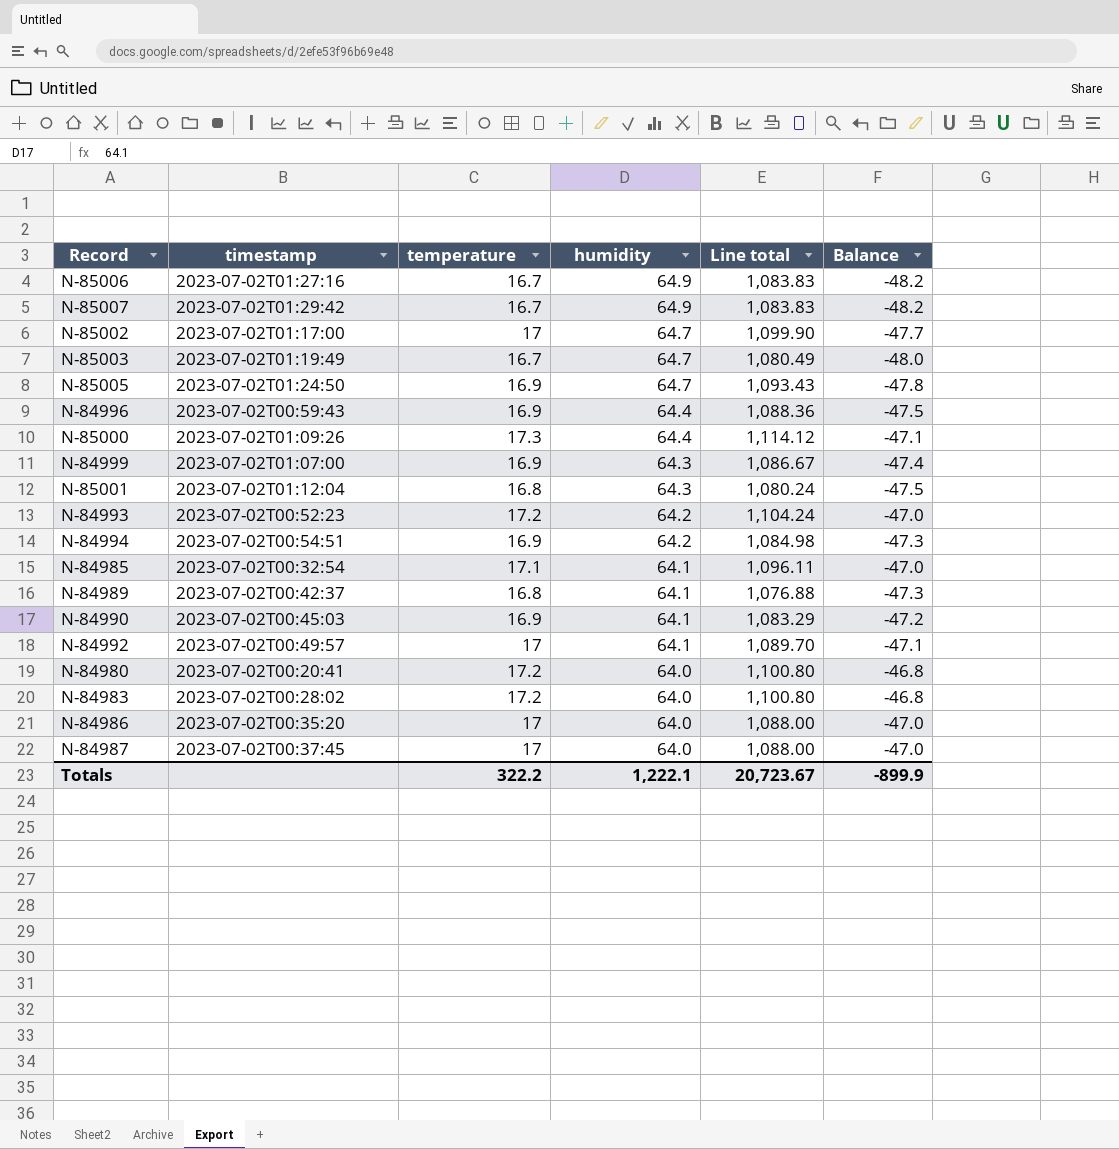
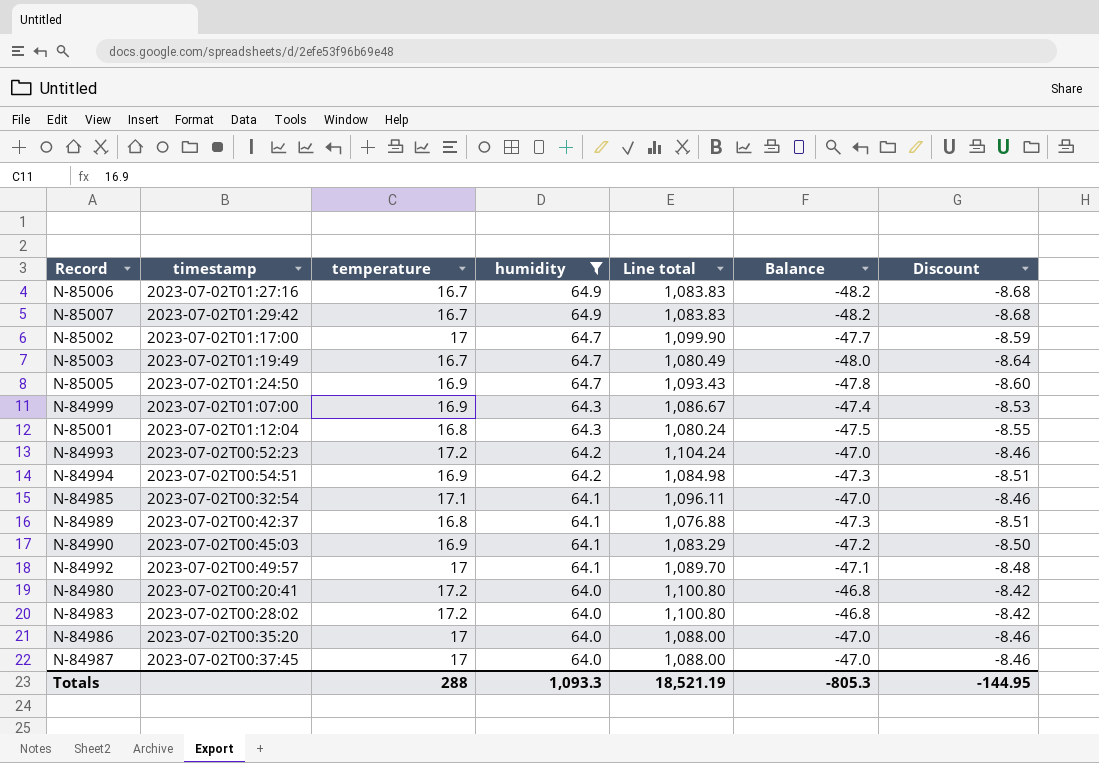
filter: none -> humidity != 64.4
column Discount | formula: none -> [Balance] * 0.18
Totals | temperature: 322.2 -> 288
Totals | humidity: 1,222.1 -> 1,093.3
Totals | Line total: 20,723.67 -> 18,521.19
Totals | Balance: -899.9 -> -805.3

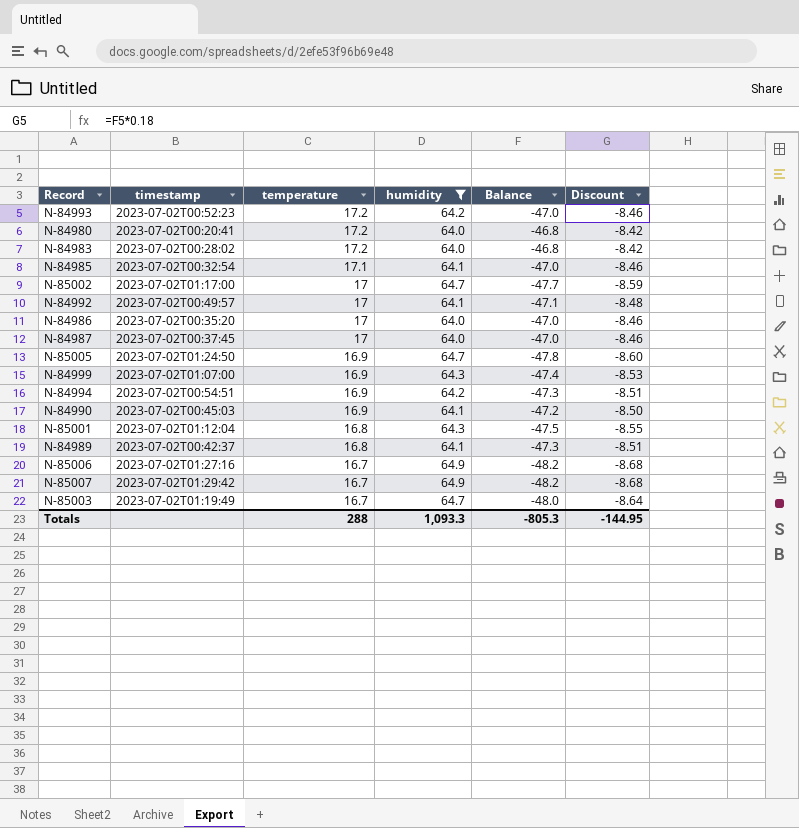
row order: humidity descending -> temperature descending
column Line total | formula: [temperature] * [humidity] -> none

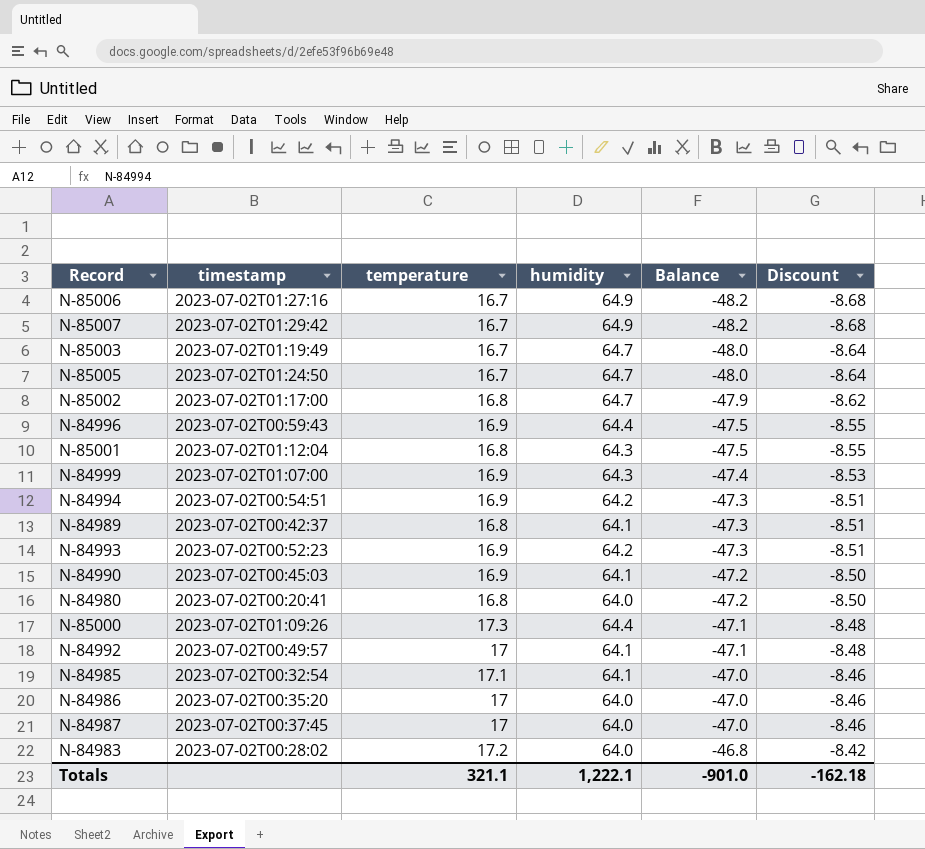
filter: humidity != 64.4 -> none
row order: temperature descending -> Balance ascending
N-85005 | temperature: 16.9 -> 16.7
N-85005 | Balance: -47.8 -> -48.0
N-85005 | Discount: -8.60 -> -8.64
N-85002 | temperature: 17 -> 16.8
N-85002 | Balance: -47.7 -> -47.9
N-85002 | Discount: -8.59 -> -8.62
N-84993 | temperature: 17.2 -> 16.9
N-84993 | Balance: -47.0 -> -47.3
N-84993 | Discount: -8.46 -> -8.51
N-84980 | temperature: 17.2 -> 16.8
N-84980 | Balance: -46.8 -> -47.2
N-84980 | Discount: -8.42 -> -8.50
Totals | temperature: 288 -> 321.1
Totals | humidity: 1,093.3 -> 1,222.1
Totals | Balance: -805.3 -> -901.0
Totals | Discount: -144.95 -> -162.18

